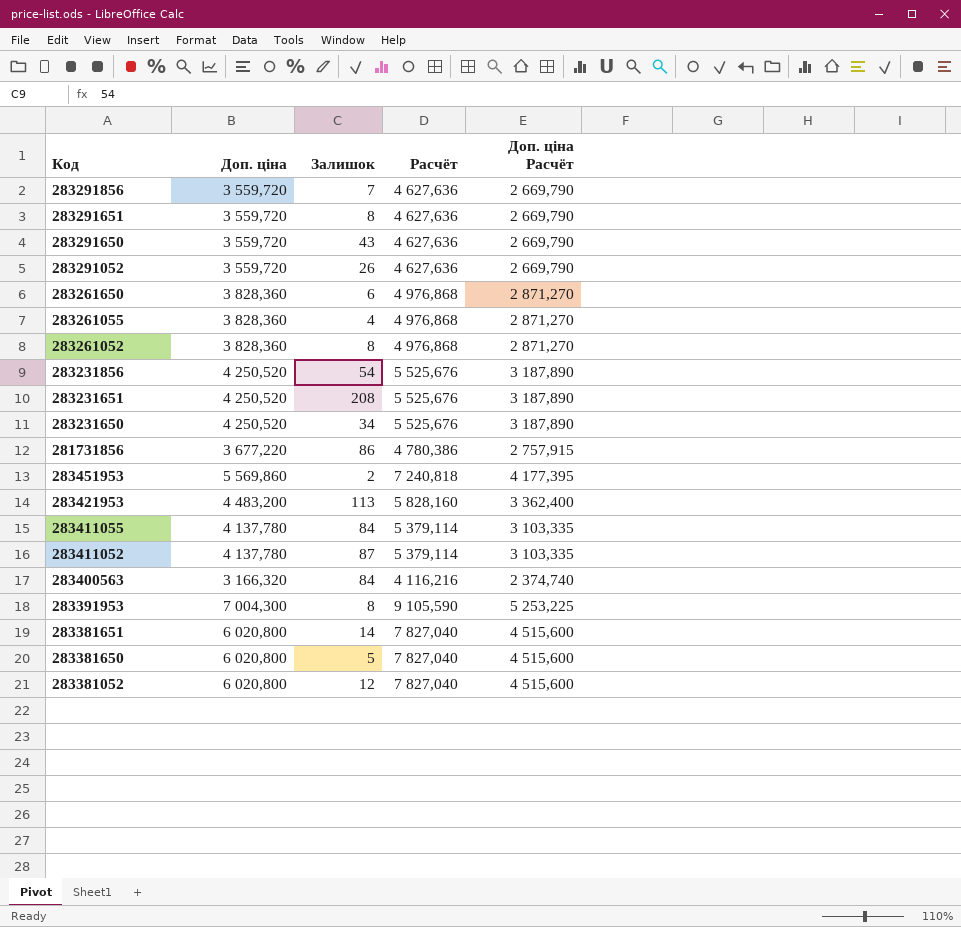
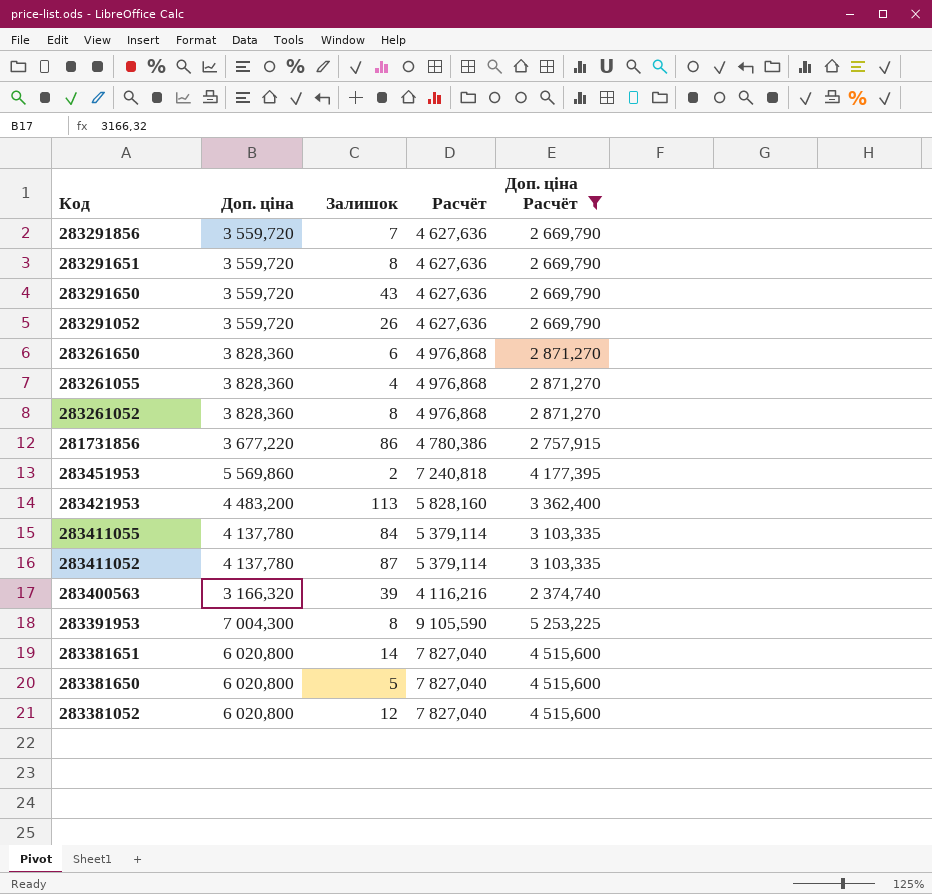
filter: none -> Доп. ціна Расчёт != 3 187,890
283400563 | Залишок: 84 -> 39

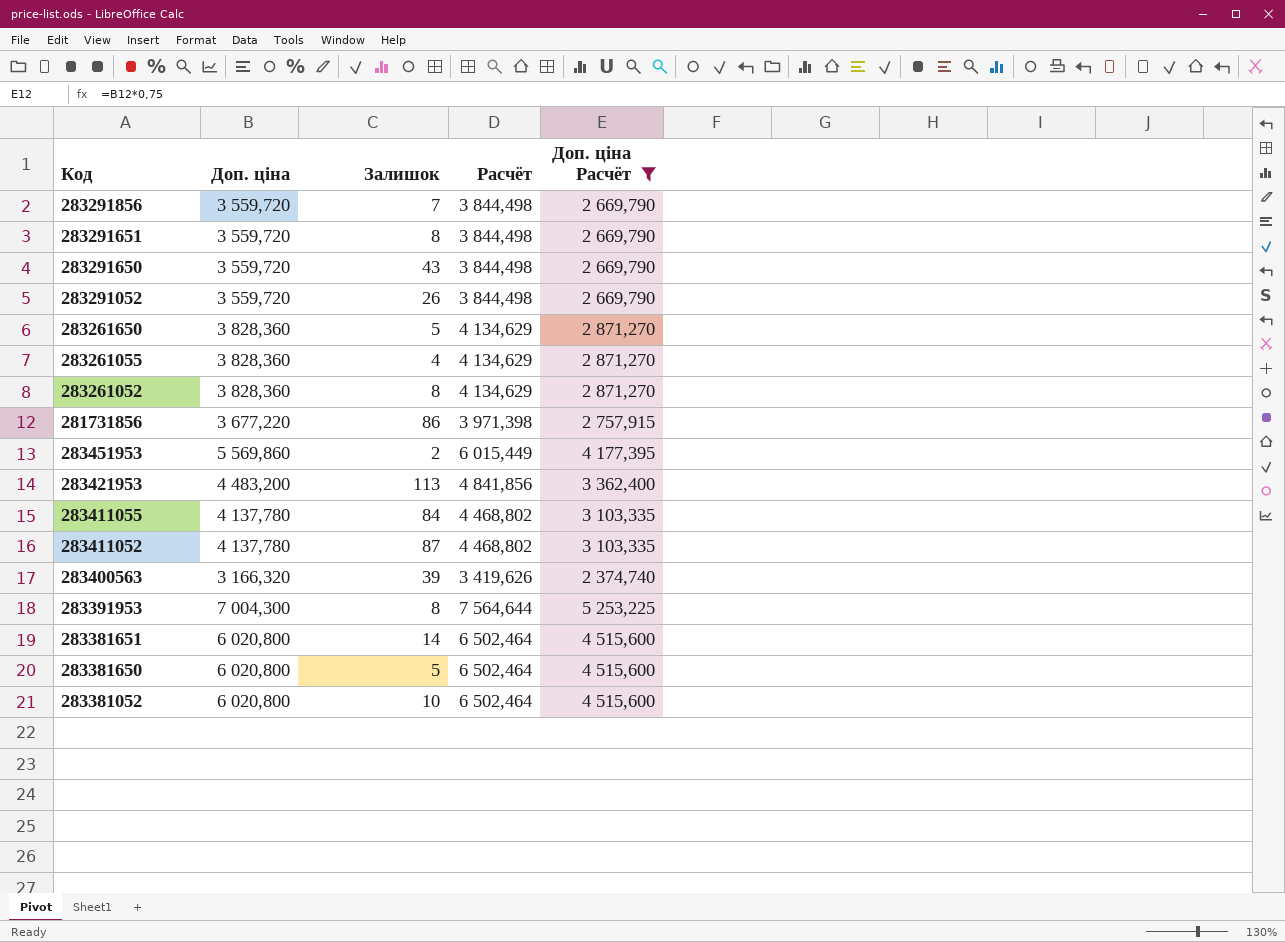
column Расчёт | formula: [Доп. ціна] * 1,3 -> [Доп. ціна] * 1,08
283261650 | Залишок: 6 -> 5
283381052 | Залишок: 12 -> 10

